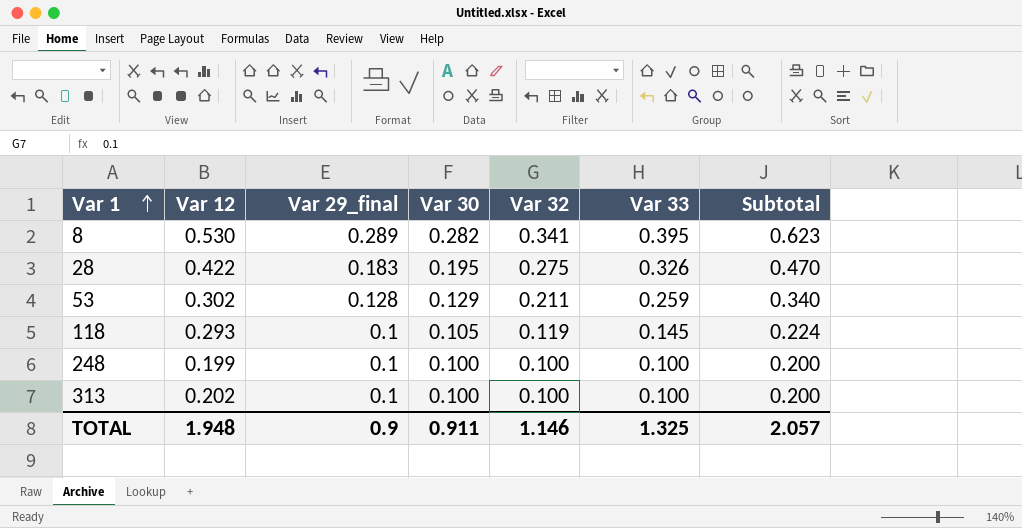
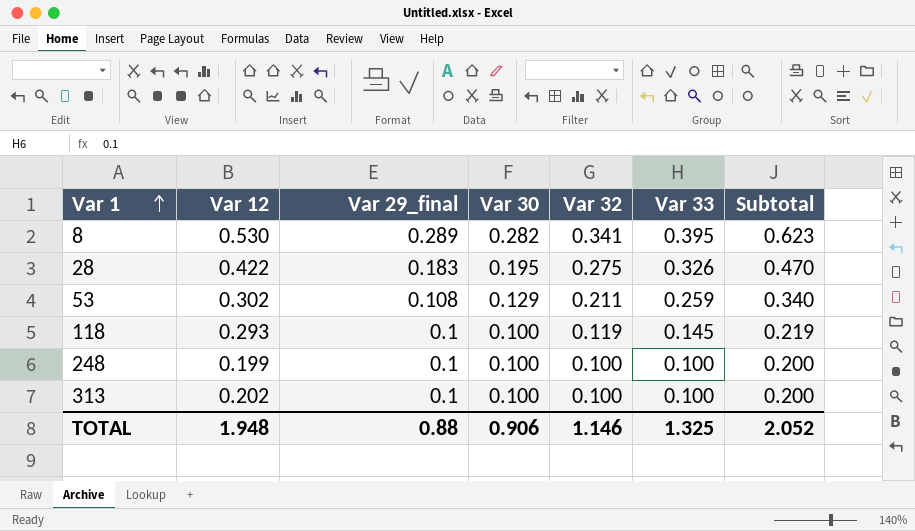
53 | Var 29_final: 0.128 -> 0.108
118 | Var 30: 0.105 -> 0.100
118 | Subtotal: 0.224 -> 0.219
TOTAL | Var 29_final: 0.9 -> 0.88
TOTAL | Var 30: 0.911 -> 0.906
TOTAL | Subtotal: 2.057 -> 2.052

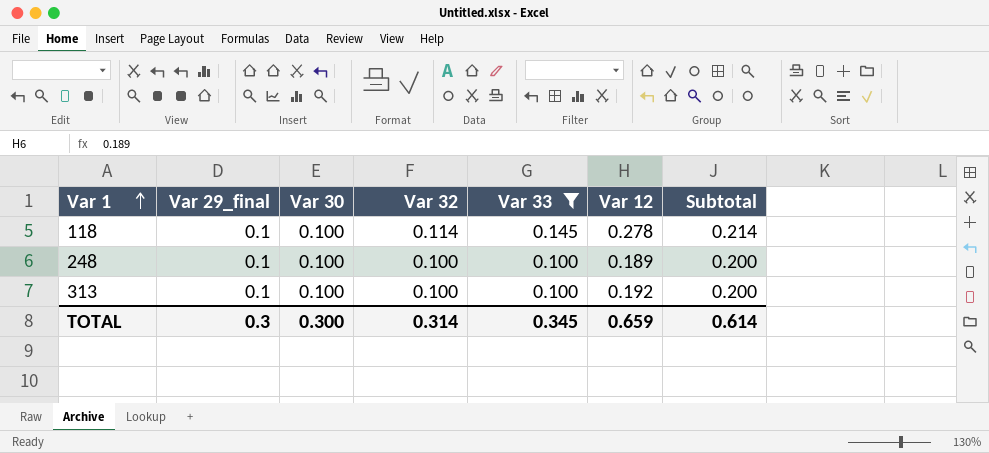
filter: none -> Var 33 <= 0.145
column Var 12 | position: 2 -> 6
118 | Var 32: 0.119 -> 0.114
118 | Var 12: 0.293 -> 0.278
118 | Subtotal: 0.219 -> 0.214
248 | Var 12: 0.199 -> 0.189
313 | Var 12: 0.202 -> 0.192
TOTAL | Var 29_final: 0.88 -> 0.3
TOTAL | Var 30: 0.906 -> 0.300
TOTAL | Var 32: 1.146 -> 0.314
TOTAL | Var 33: 1.325 -> 0.345
TOTAL | Var 12: 1.948 -> 0.659
TOTAL | Subtotal: 2.052 -> 0.614

